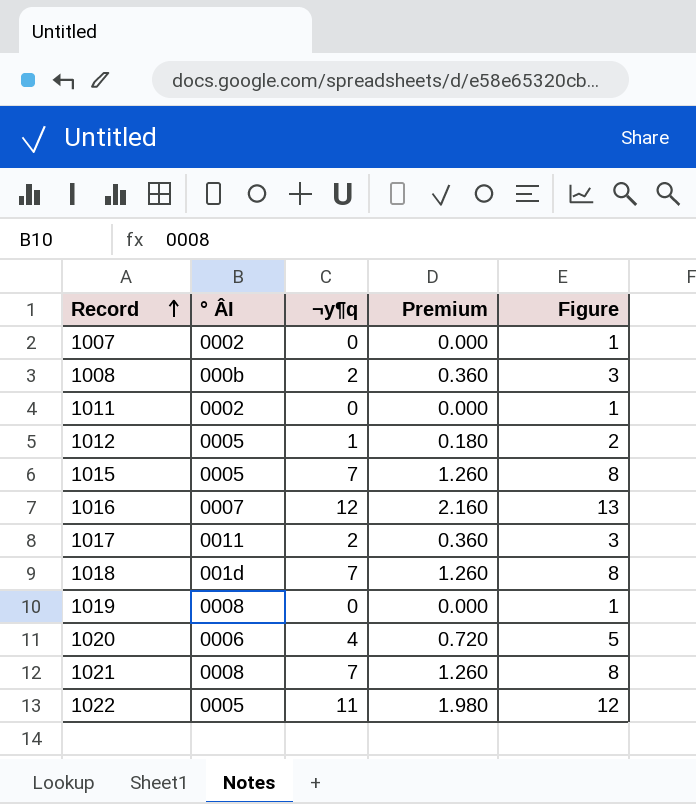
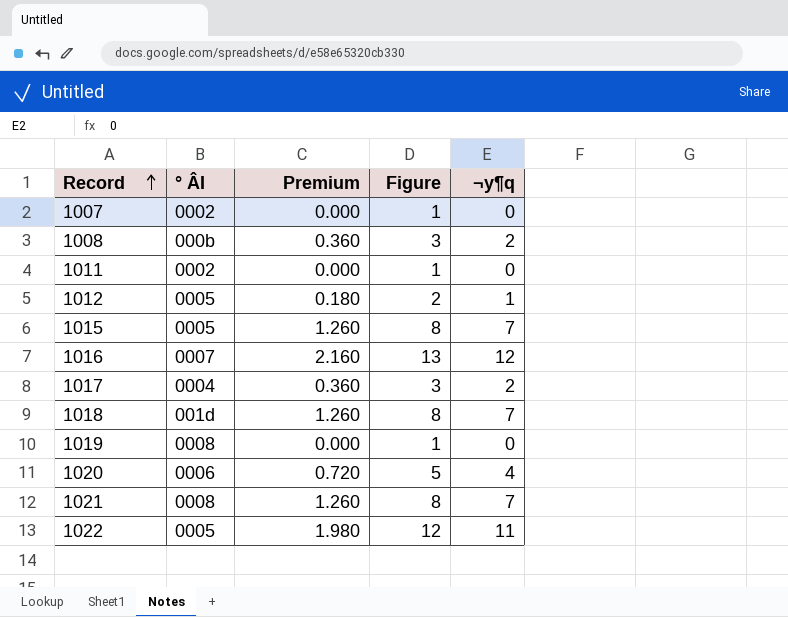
column ¬y¶q | position: 3 -> 5
1017 | ° ÂI: 0011 -> 0004

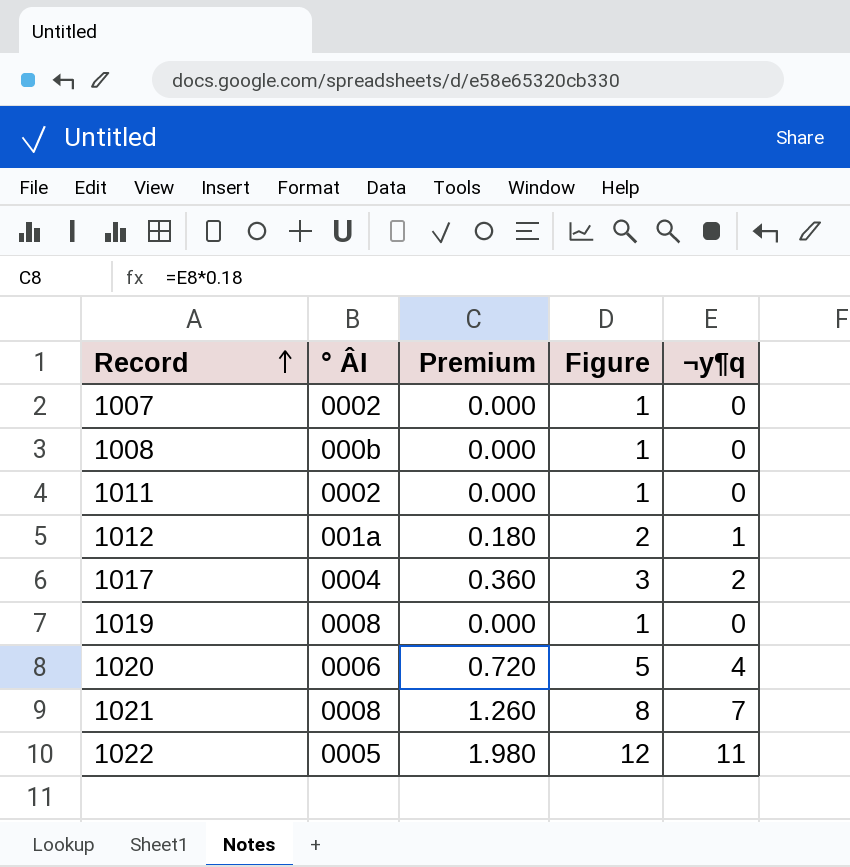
row 1015: 0005 | 1.260 | 8 | 7 -> none
row 1016: 0007 | 2.160 | 13 | 12 -> none
row 1018: 001d | 1.260 | 8 | 7 -> none
1008 | Premium: 0.360 -> 0.000
1008 | Figure: 3 -> 1
1008 | ¬y¶q: 2 -> 0
1012 | ° ÂI: 0005 -> 001a

